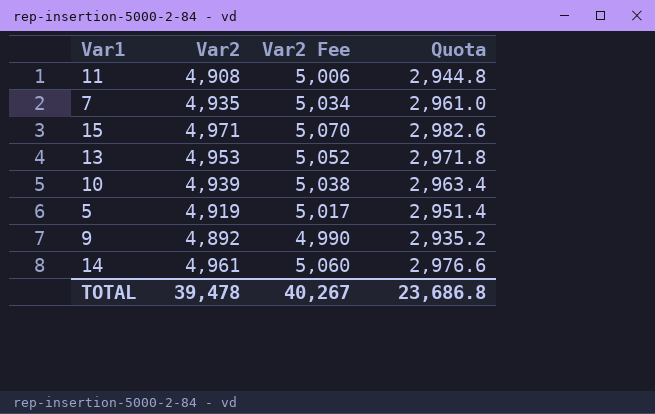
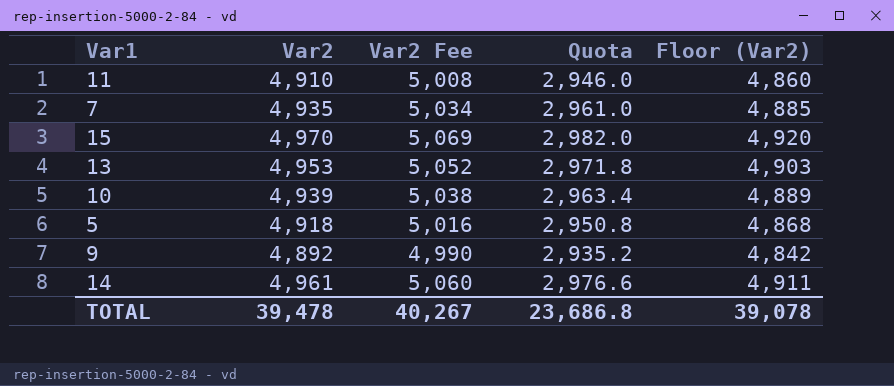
column Floor (Var2) | formula: none -> [Var2] - 50
11 | Var2: 4,908 -> 4,910
11 | Var2 Fee: 5,006 -> 5,008
11 | Quota: 2,944.8 -> 2,946.0
15 | Var2: 4,971 -> 4,970
15 | Var2 Fee: 5,070 -> 5,069
15 | Quota: 2,982.6 -> 2,982.0
5 | Var2: 4,919 -> 4,918
5 | Var2 Fee: 5,017 -> 5,016
5 | Quota: 2,951.4 -> 2,950.8

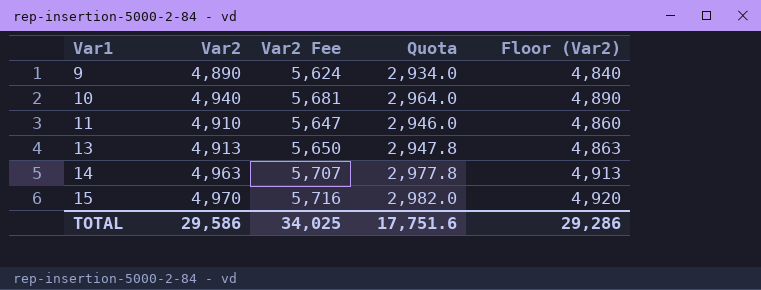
row order: none -> Var1 ascending
column Var2 Fee | formula: [Var2] * 1.02 -> [Var2] * 1.15
row 7: 4,935 | 5,034 | 2,961.0 | 4,885 -> none
row 5: 4,918 | 5,016 | 2,950.8 | 4,868 -> none
9 | Var2: 4,892 -> 4,890
9 | Quota: 2,935.2 -> 2,934.0
9 | Floor (Var2): 4,842 -> 4,840
10 | Var2: 4,939 -> 4,940
10 | Quota: 2,963.4 -> 2,964.0
10 | Floor (Var2): 4,889 -> 4,890
13 | Var2: 4,953 -> 4,913
13 | Quota: 2,971.8 -> 2,947.8
13 | Floor (Var2): 4,903 -> 4,863
14 | Var2: 4,961 -> 4,963
14 | Quota: 2,976.6 -> 2,977.8
14 | Floor (Var2): 4,911 -> 4,913
TOTAL | Var2: 39,478 -> 29,586
TOTAL | Var2 Fee: 40,267 -> 34,025
TOTAL | Quota: 23,686.8 -> 17,751.6
TOTAL | Floor (Var2): 39,078 -> 29,286

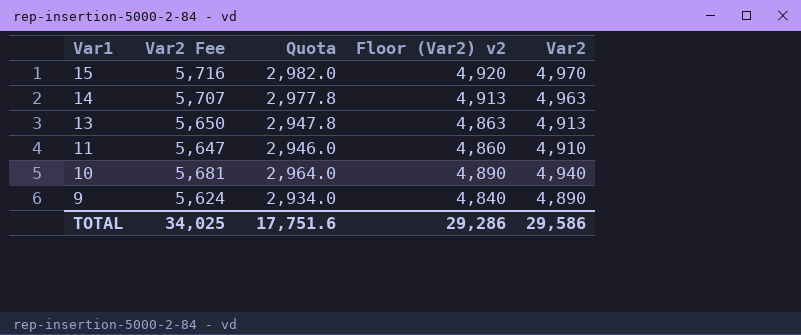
row order: Var1 ascending -> Var1 descending
column name: Floor (Var2) -> Floor (Var2) v2
column Var2 | position: 2 -> 5

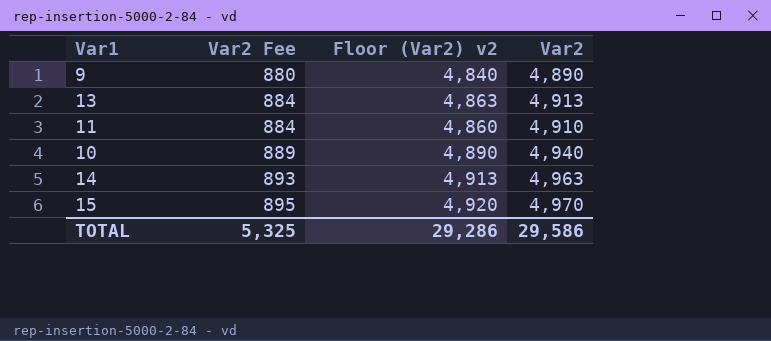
row order: Var1 descending -> Var2 Fee ascending
column Quota | formula: [Var2] * 0.6 -> none
column Var2 Fee | formula: [Var2] * 1.15 -> [Var2] * 0.18
TOTAL | Var2 Fee: 34,025 -> 5,325

